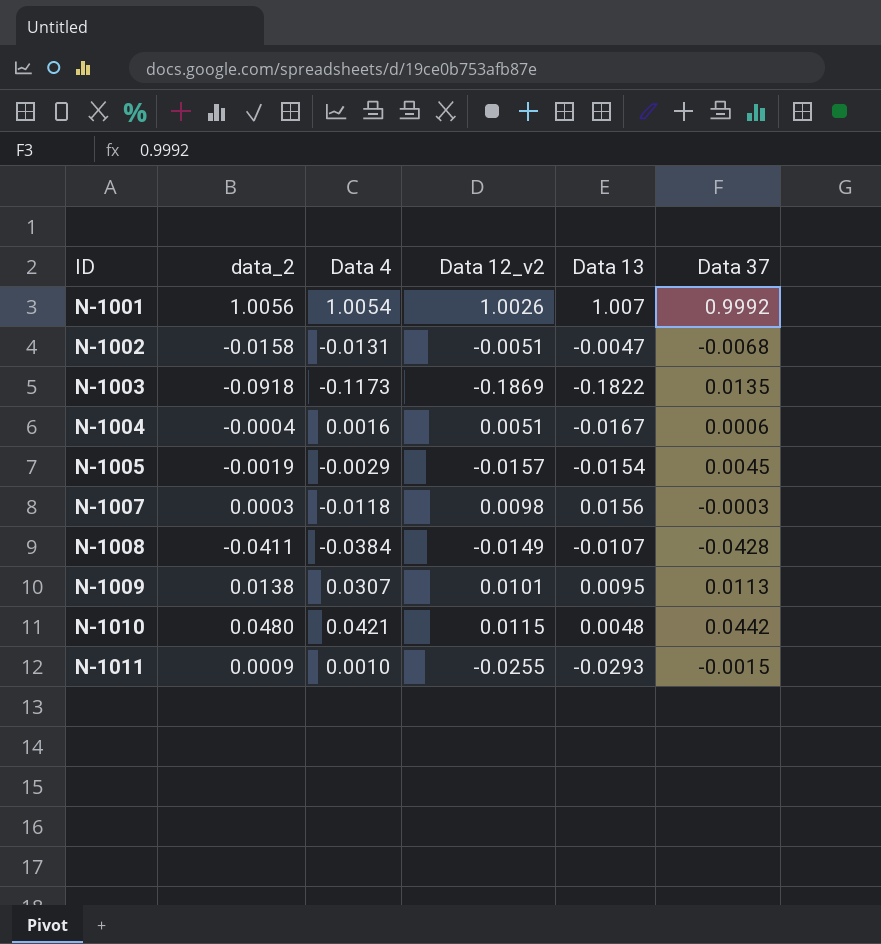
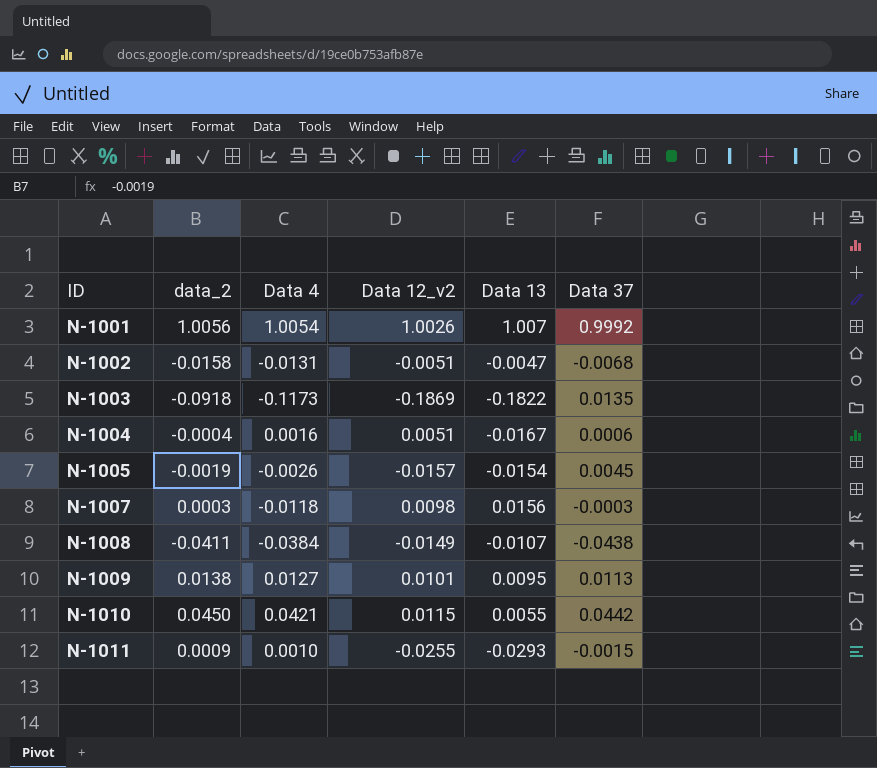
N-1005 | Data 4: -0.0029 -> -0.0026
N-1008 | Data 37: -0.0428 -> -0.0438
N-1009 | Data 4: 0.0307 -> 0.0127
N-1010 | data_2: 0.0480 -> 0.0450
N-1010 | Data 13: 0.0048 -> 0.0055

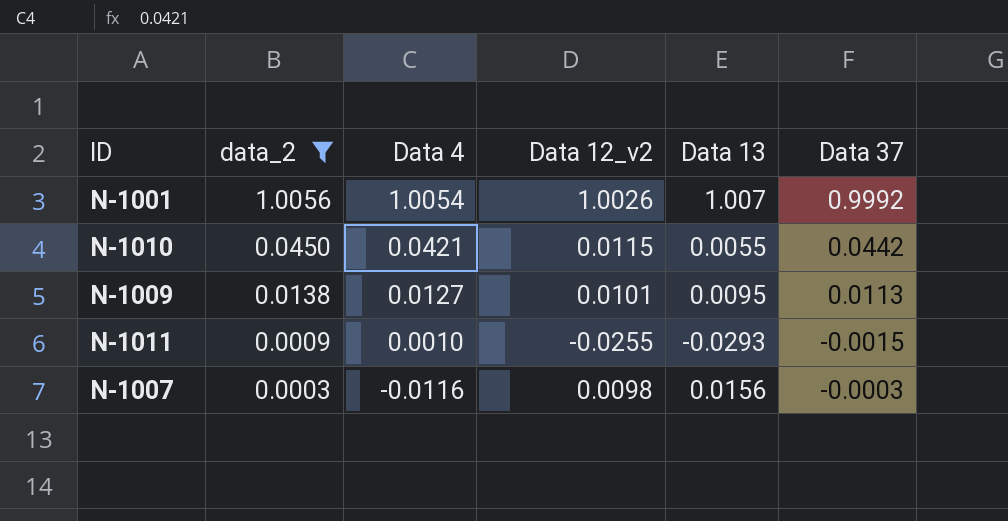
filter: none -> data_2 >= 0.0003
row order: ID ascending -> data_2 descending
N-1007 | Data 4: -0.0118 -> -0.0116

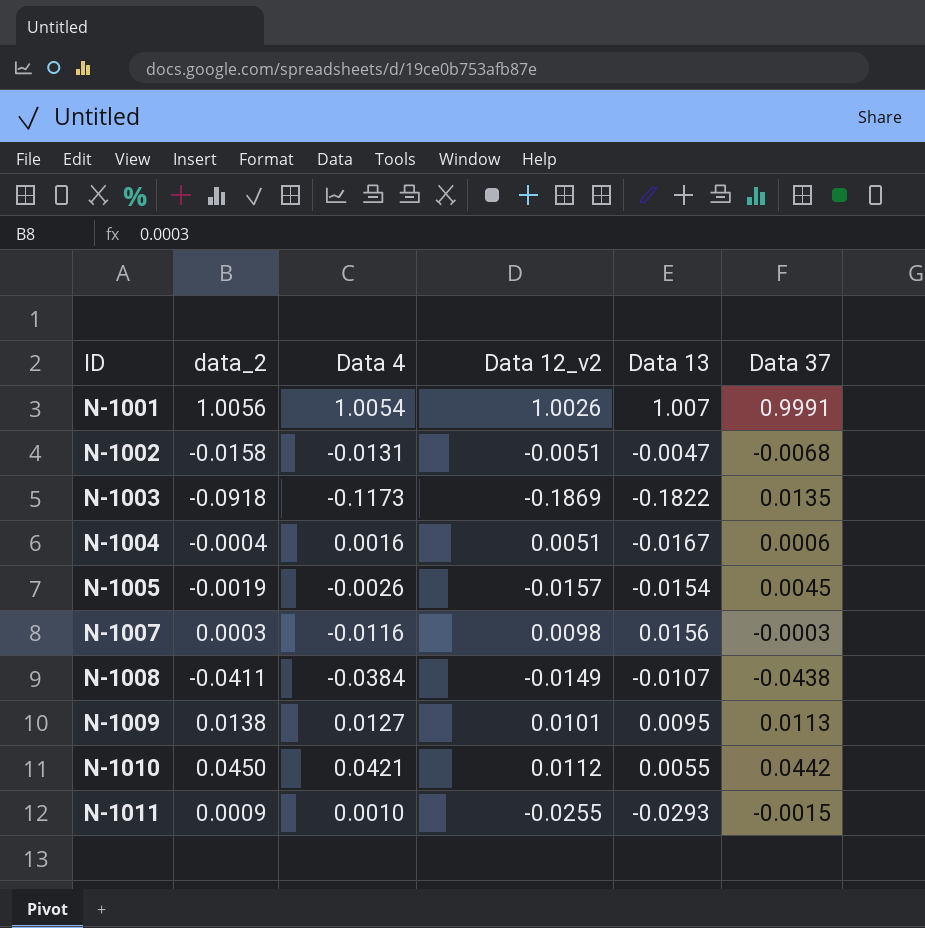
filter: data_2 >= 0.0003 -> none
row order: data_2 descending -> ID ascending
N-1001 | Data 37: 0.9992 -> 0.9991
N-1010 | Data 12_v2: 0.0115 -> 0.0112

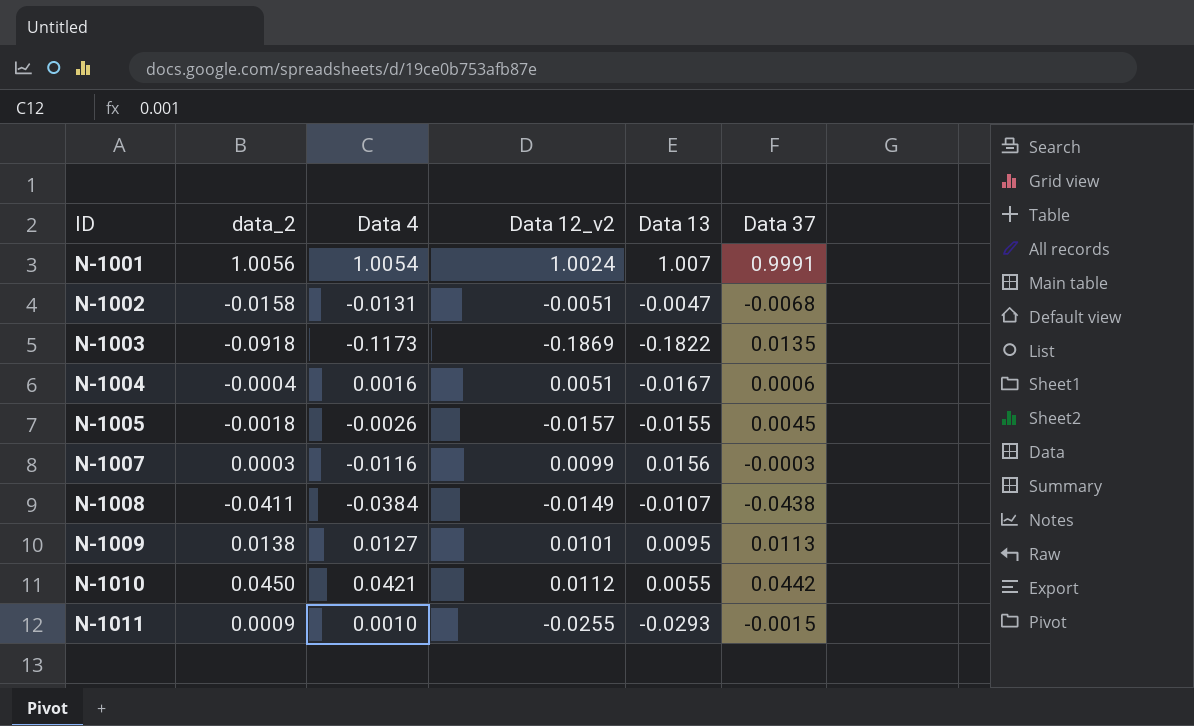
N-1001 | Data 12_v2: 1.0026 -> 1.0024
N-1005 | data_2: -0.0019 -> -0.0018
N-1005 | Data 13: -0.0154 -> -0.0155
N-1007 | Data 12_v2: 0.0098 -> 0.0099

